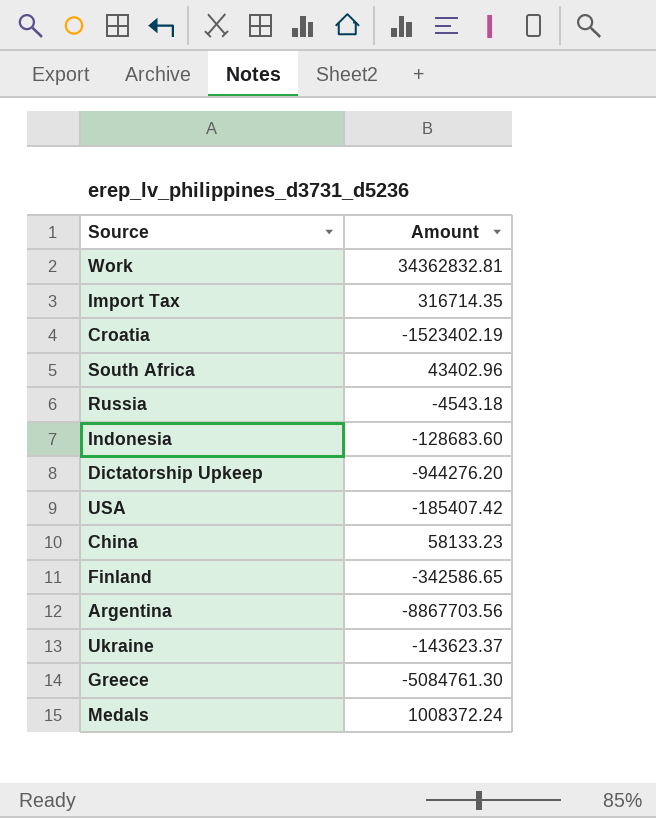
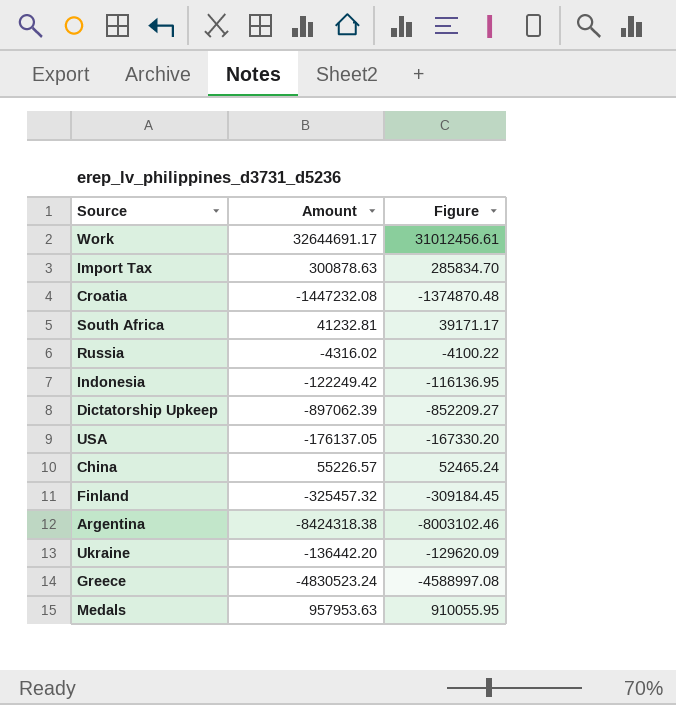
column Figure | formula: none -> [Amount] * 0.95
Work | Amount: 34362832.81 -> 32644691.17
Import Tax | Amount: 316714.35 -> 300878.63
Croatia | Amount: -1523402.19 -> -1447232.08
South Africa | Amount: 43402.96 -> 41232.81
Russia | Amount: -4543.18 -> -4316.02
Indonesia | Amount: -128683.60 -> -122249.42
Dictatorship Upkeep | Amount: -944276.20 -> -897062.39
USA | Amount: -185407.42 -> -176137.05
China | Amount: 58133.23 -> 55226.57
Finland | Amount: -342586.65 -> -325457.32
Argentina | Amount: -8867703.56 -> -8424318.38
Ukraine | Amount: -143623.37 -> -136442.20
Greece | Amount: -5084761.30 -> -4830523.24
Medals | Amount: 1008372.24 -> 957953.63

